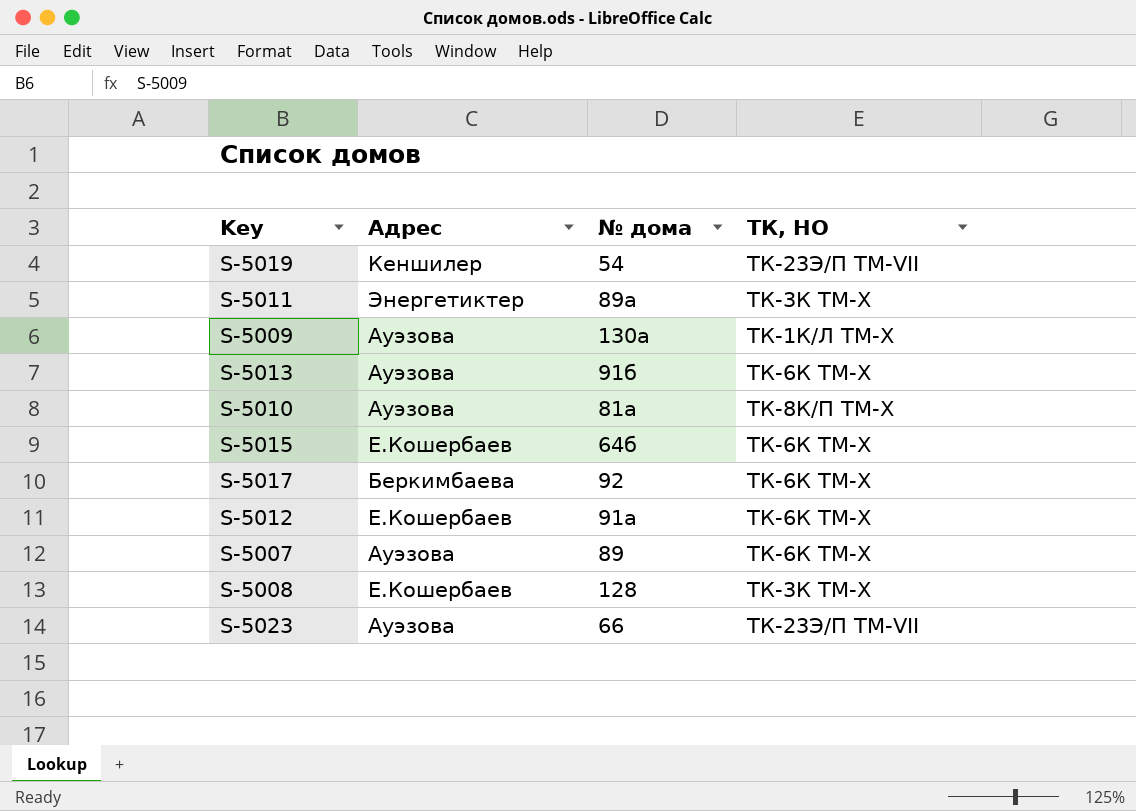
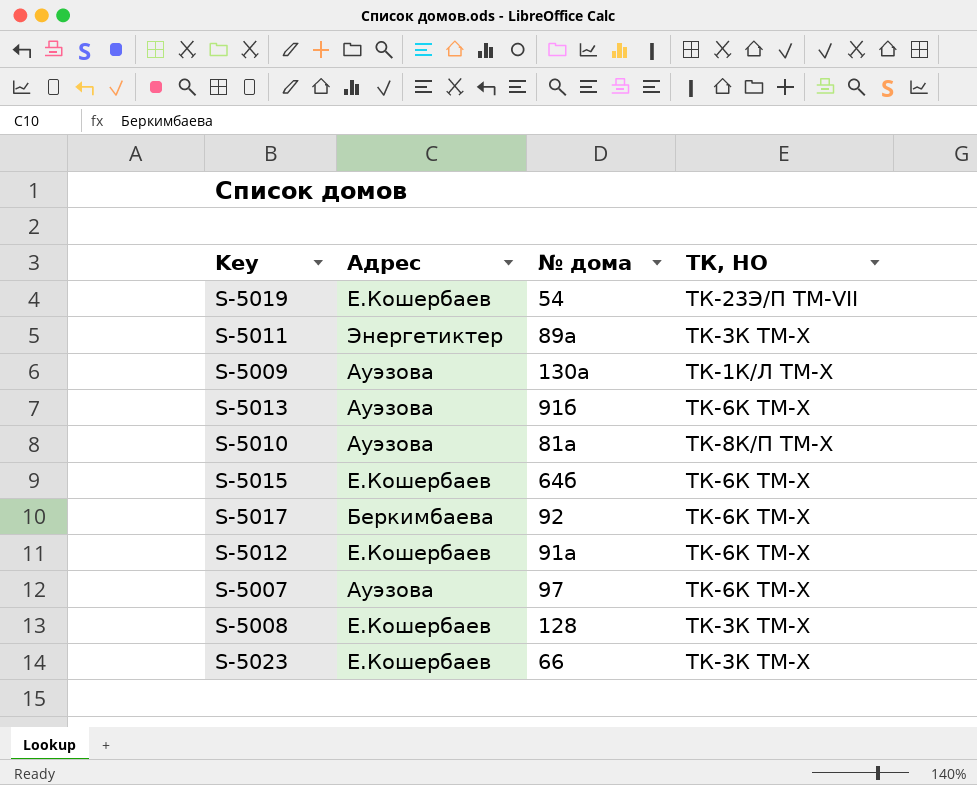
S-5019 | Адрес: Кеншилер -> Е.Кошербаев
S-5007 | № дома: 89 -> 97
S-5023 | Адрес: Ауэзова -> Е.Кошербаев
S-5023 | ТК, НО: ТК-23Э/П ТМ-VII -> ТК-3К ТМ-X

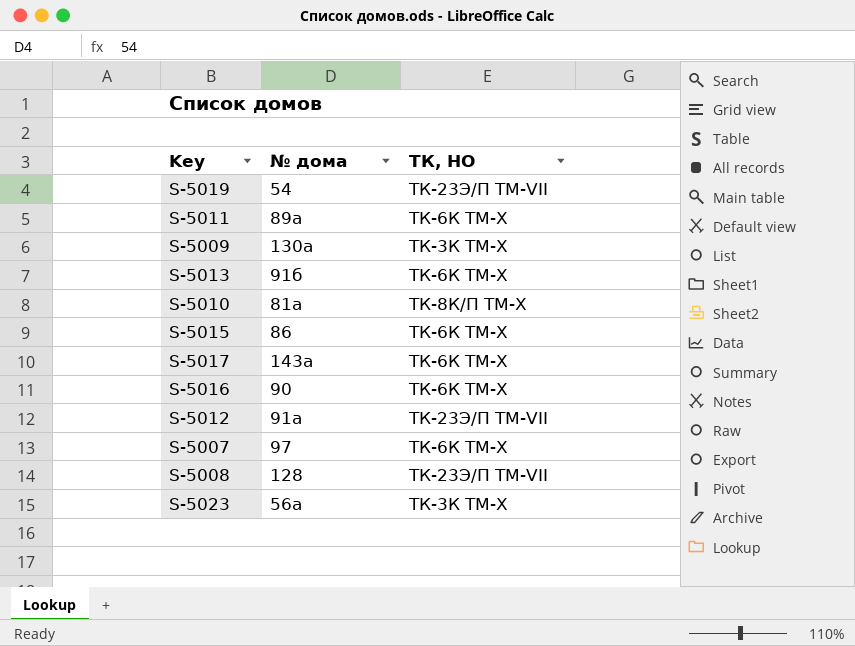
column Адрес | position: 2 -> none
S-5011 | ТК, НО: ТК-3К ТМ-X -> ТК-6К ТМ-X
S-5009 | ТК, НО: ТК-1К/Л ТМ-X -> ТК-3К ТМ-X
S-5015 | № дома: 64б -> 86
S-5017 | № дома: 92 -> 143а
row S-5016: none -> 90 | ТК-6К ТМ-X
S-5012 | ТК, НО: ТК-6К ТМ-X -> ТК-23Э/П ТМ-VII
S-5008 | ТК, НО: ТК-3К ТМ-X -> ТК-23Э/П ТМ-VII
S-5023 | № дома: 66 -> 56а

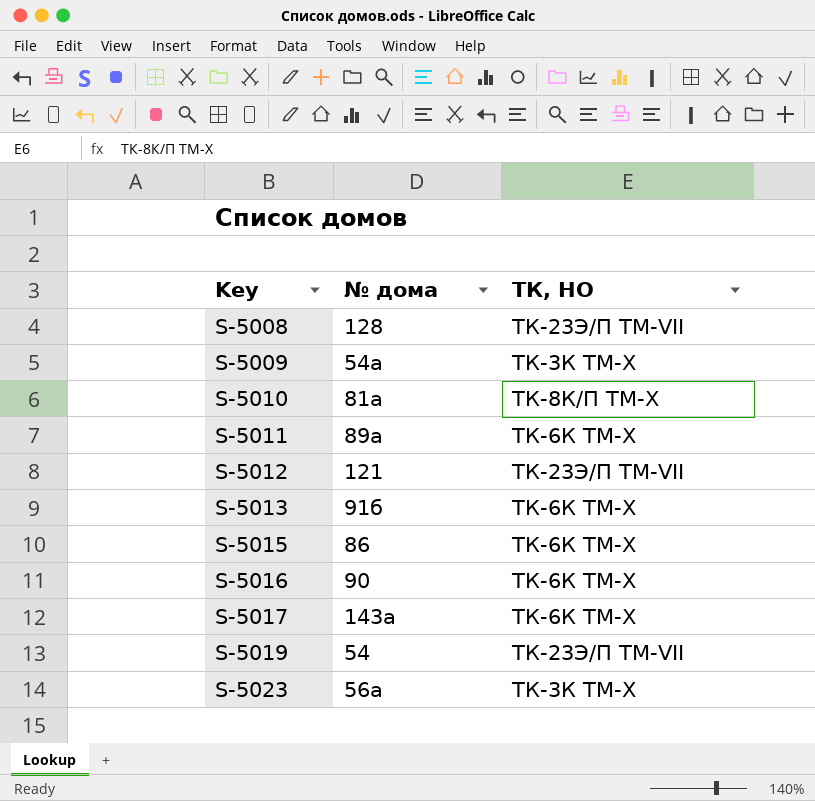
row order: none -> Key ascending
row S-5007: 97 | ТК-6К ТМ-X -> none
S-5009 | № дома: 130а -> 54а
S-5012 | № дома: 91а -> 121

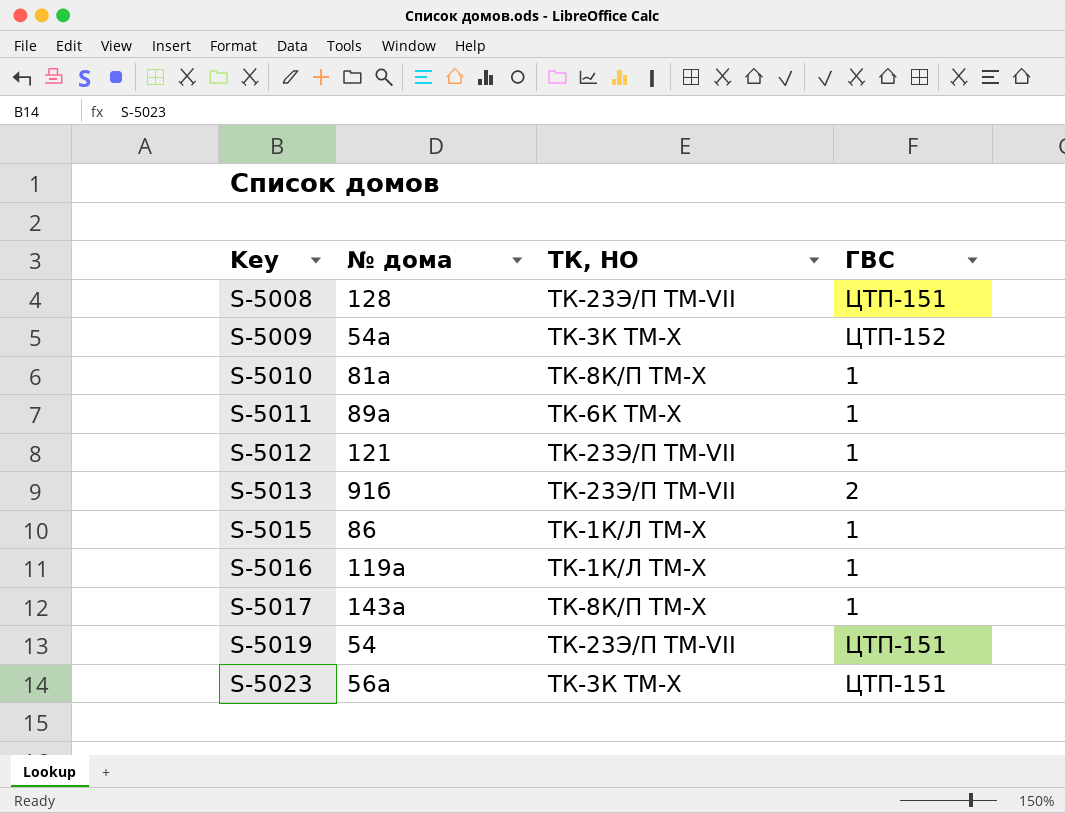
column ГВС | position: none -> 4
S-5013 | ТК, НО: ТК-6К ТМ-X -> ТК-23Э/П ТМ-VII
S-5015 | ТК, НО: ТК-6К ТМ-X -> ТК-1К/Л ТМ-X
S-5016 | № дома: 90 -> 119а
S-5016 | ТК, НО: ТК-6К ТМ-X -> ТК-1К/Л ТМ-X
S-5017 | ТК, НО: ТК-6К ТМ-X -> ТК-8К/П ТМ-X

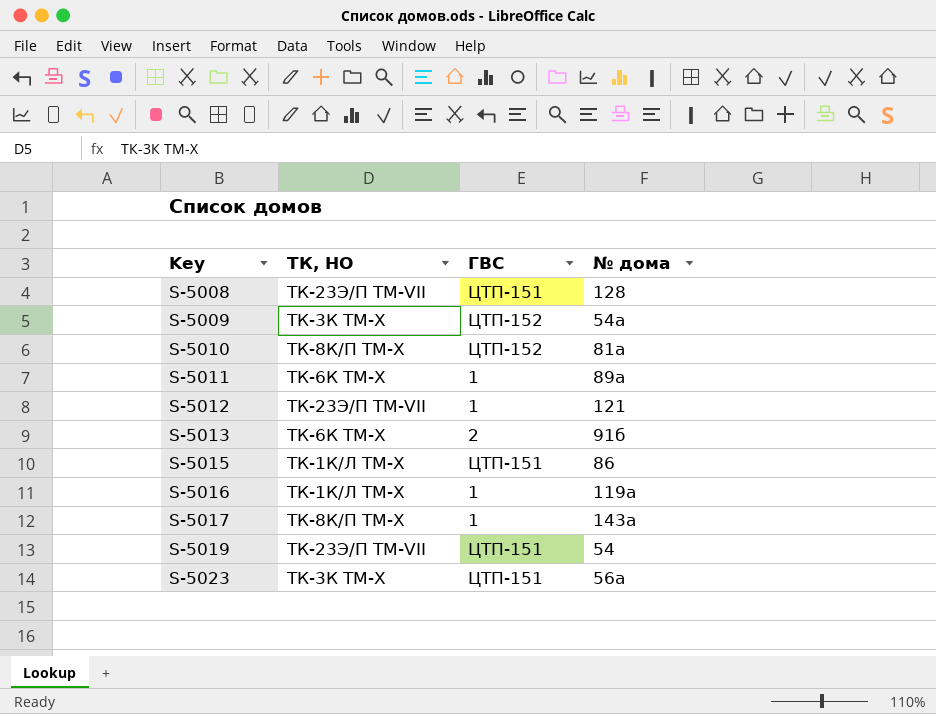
column № дома | position: 2 -> 4
S-5010 | ГВС: 1 -> ЦТП-152
S-5013 | ТК, НО: ТК-23Э/П ТМ-VII -> ТК-6К ТМ-X
S-5015 | ГВС: 1 -> ЦТП-151

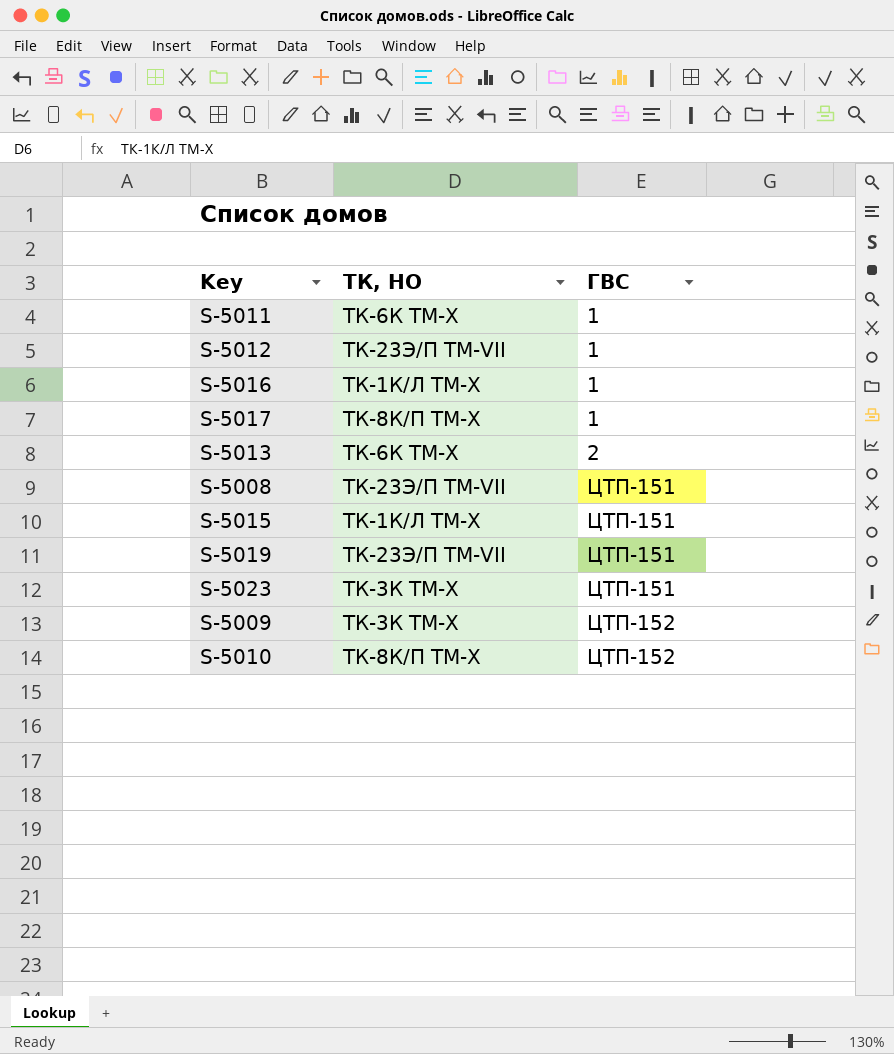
row order: Key ascending -> ГВС ascending
column № дома | position: 4 -> none

